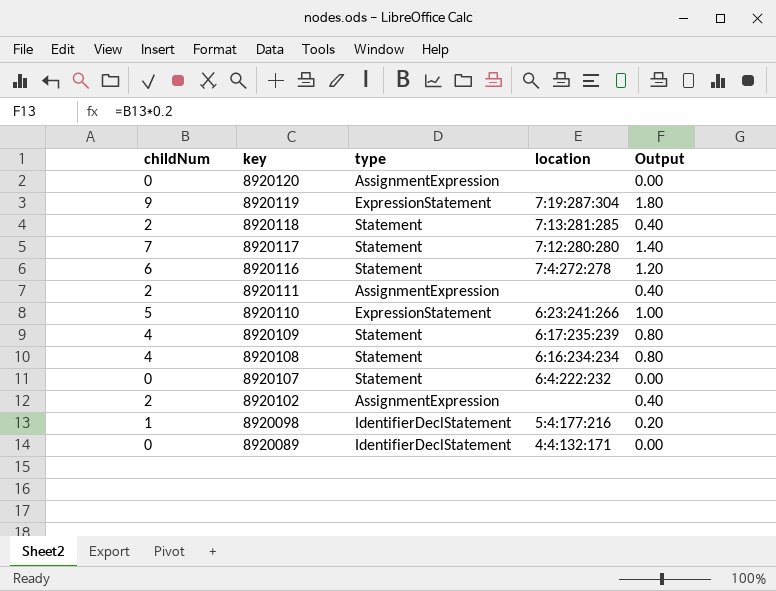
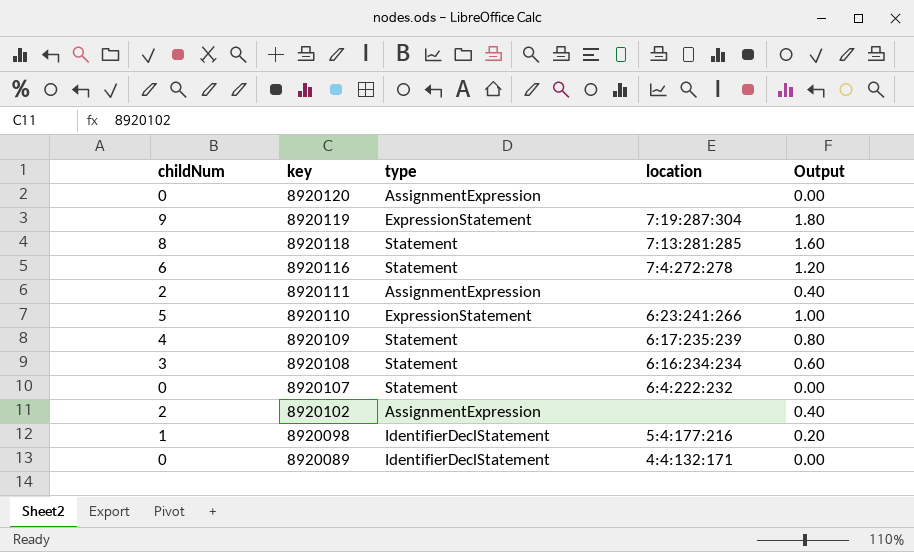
row 8920117: 7 | Statement | 7:12:280:280 | 1.40 -> none
8920118 | childNum: 2 -> 8
8920118 | Output: 0.40 -> 1.60
8920108 | childNum: 4 -> 3
8920108 | Output: 0.80 -> 0.60

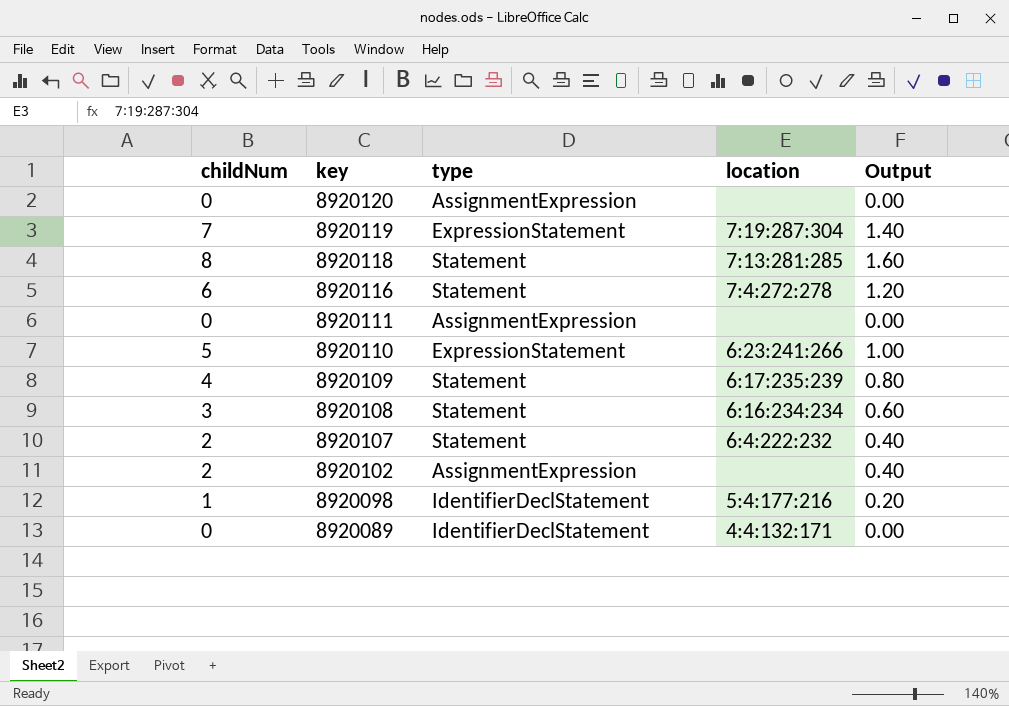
8920119 | childNum: 9 -> 7
8920119 | Output: 1.80 -> 1.40
8920111 | childNum: 2 -> 0
8920111 | Output: 0.40 -> 0.00
8920107 | childNum: 0 -> 2
8920107 | Output: 0.00 -> 0.40

